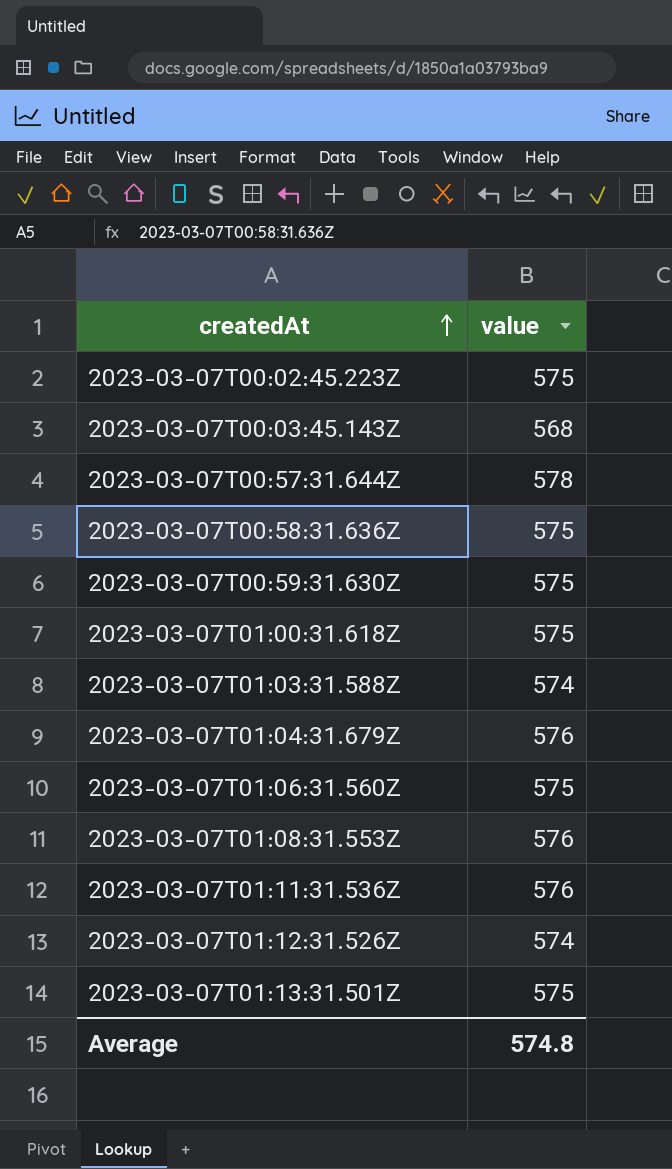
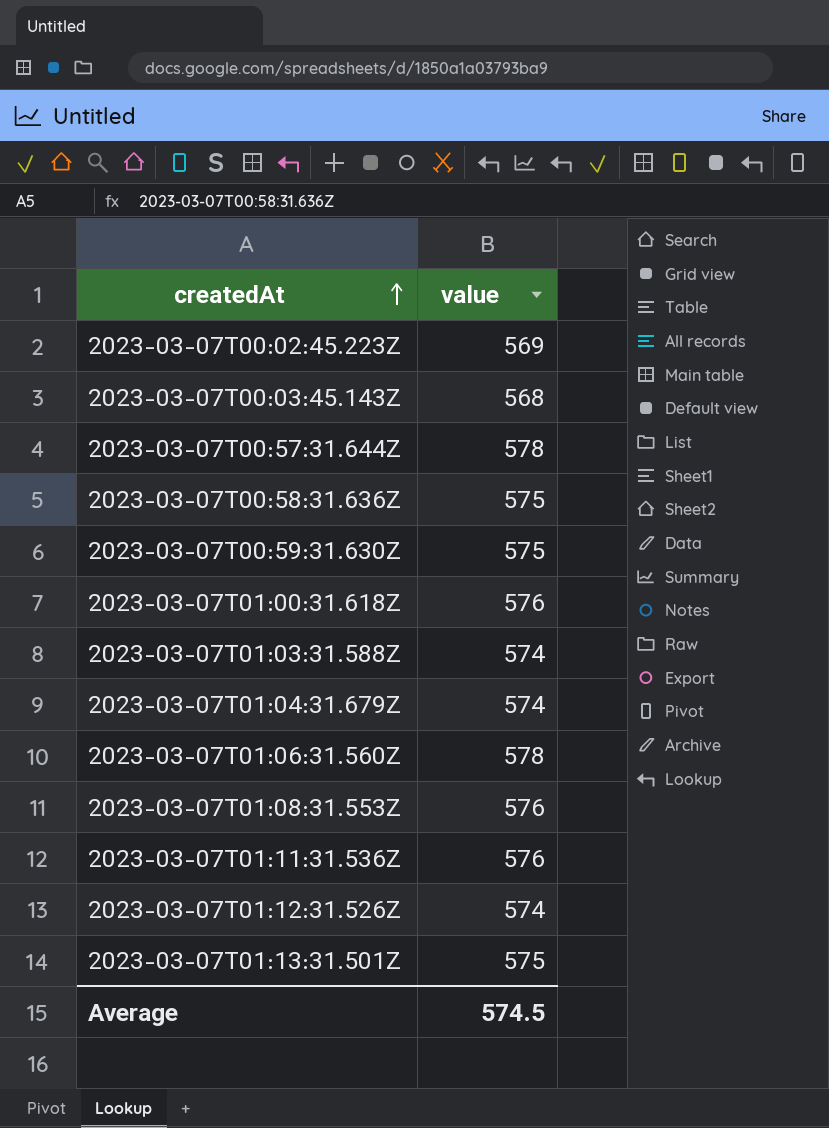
2023-03-07T00:02:45.223Z | value: 575 -> 569
2023-03-07T01:00:31.618Z | value: 575 -> 576
2023-03-07T01:04:31.679Z | value: 576 -> 574
2023-03-07T01:06:31.560Z | value: 575 -> 578
Average | value: 574.8 -> 574.5

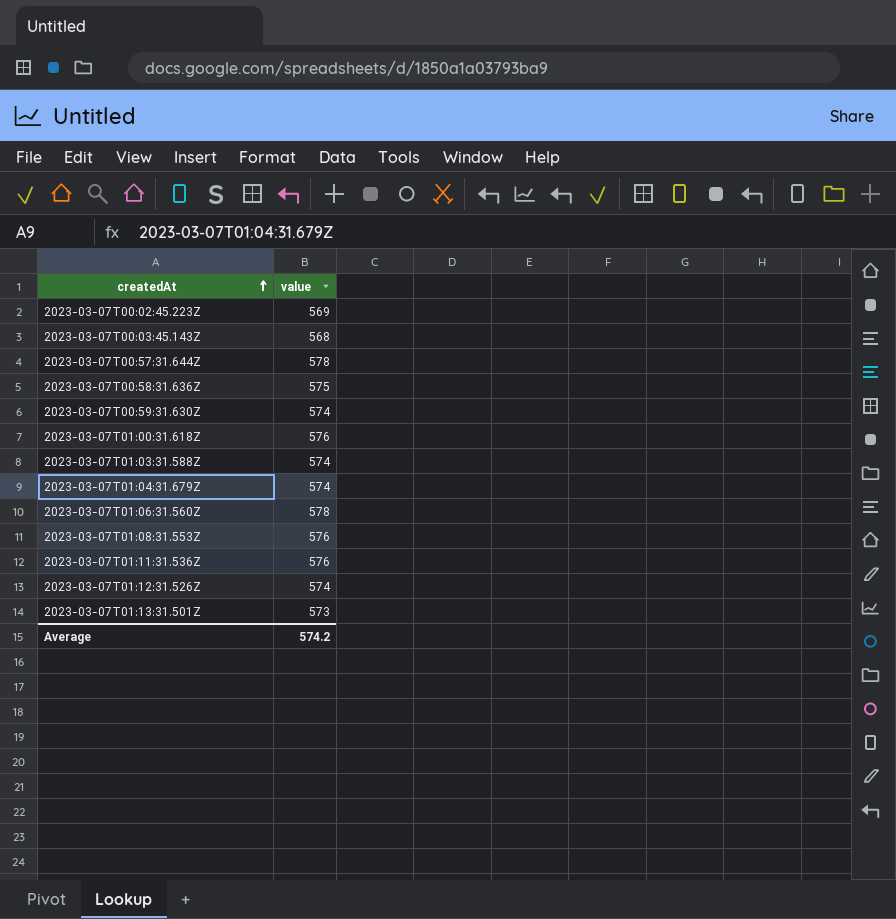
2023-03-07T00:59:31.630Z | value: 575 -> 574
2023-03-07T01:13:31.501Z | value: 575 -> 573
Average | value: 574.5 -> 574.2

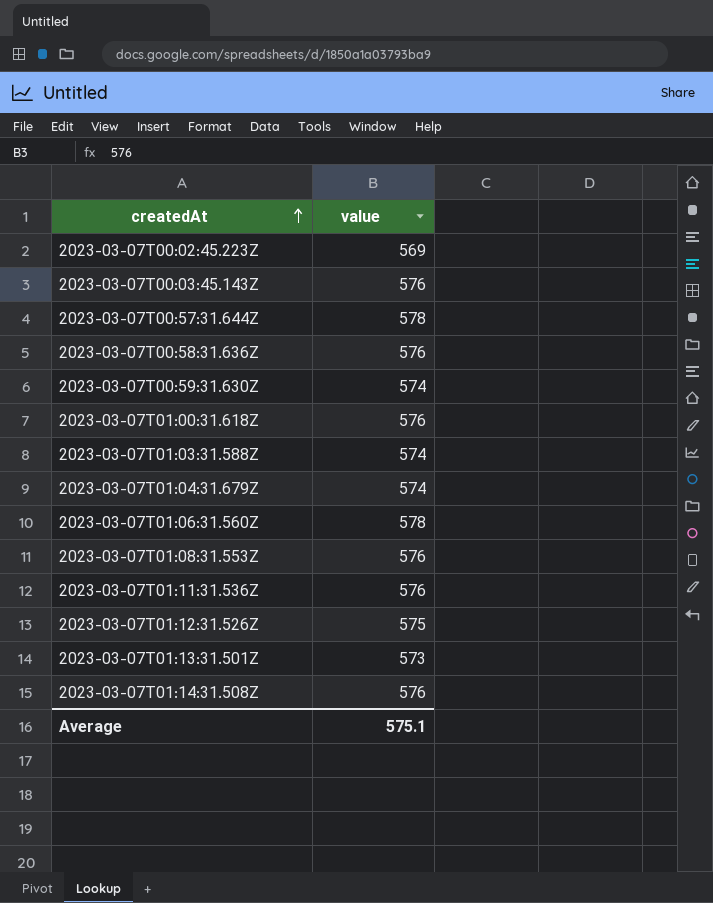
2023-03-07T00:03:45.143Z | value: 568 -> 576
2023-03-07T00:58:31.636Z | value: 575 -> 576
2023-03-07T01:12:31.526Z | value: 574 -> 575
row 2023-03-07T01:14:31.508Z: none -> 576
Average | value: 574.2 -> 575.1

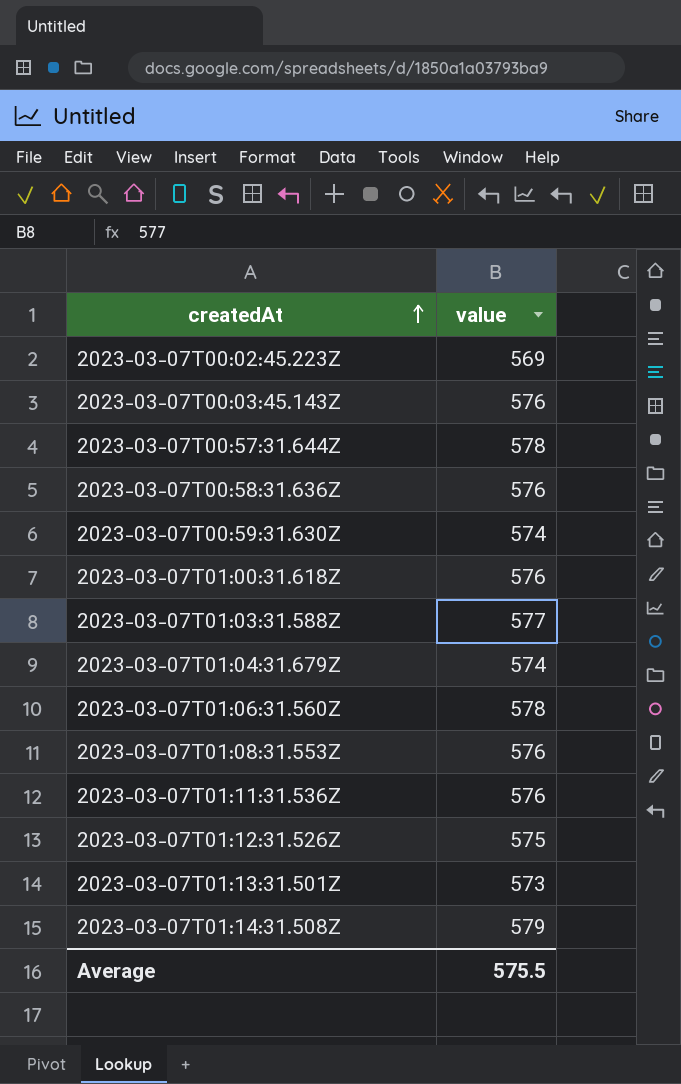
2023-03-07T01:03:31.588Z | value: 574 -> 577
2023-03-07T01:14:31.508Z | value: 576 -> 579
Average | value: 575.1 -> 575.5

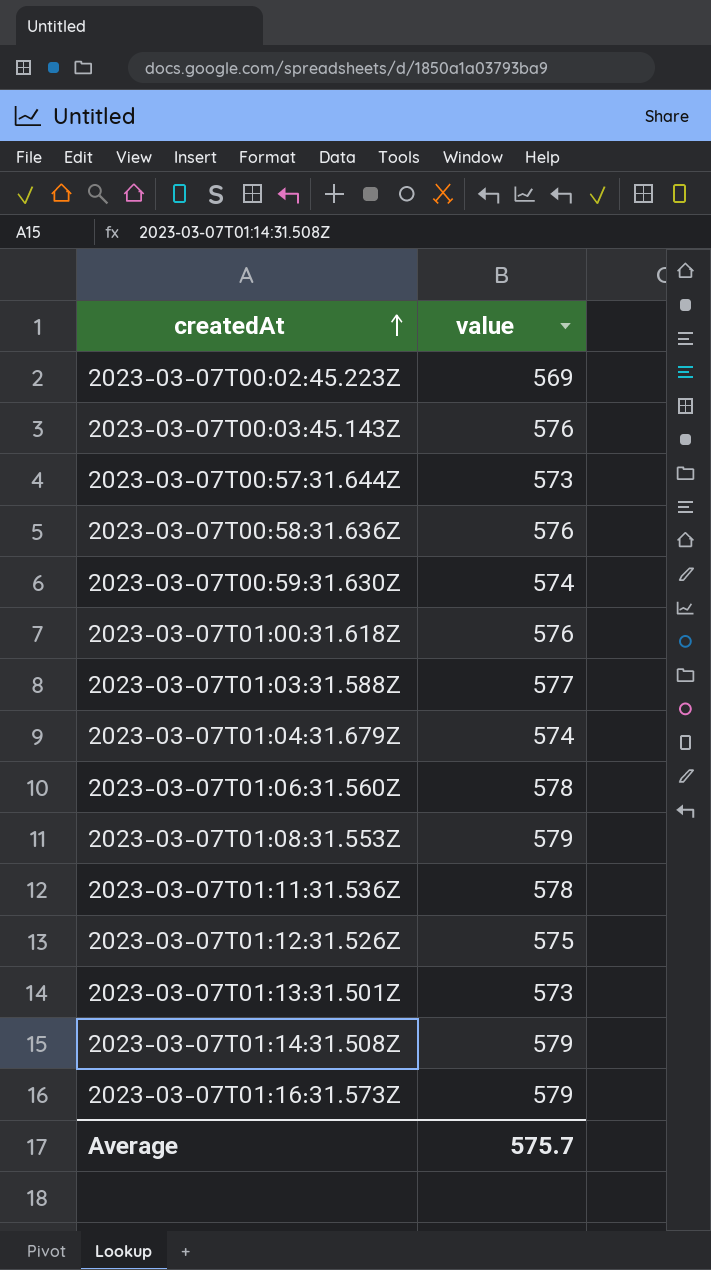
2023-03-07T00:57:31.644Z | value: 578 -> 573
2023-03-07T01:08:31.553Z | value: 576 -> 579
2023-03-07T01:11:31.536Z | value: 576 -> 578
row 2023-03-07T01:16:31.573Z: none -> 579
Average | value: 575.5 -> 575.7

